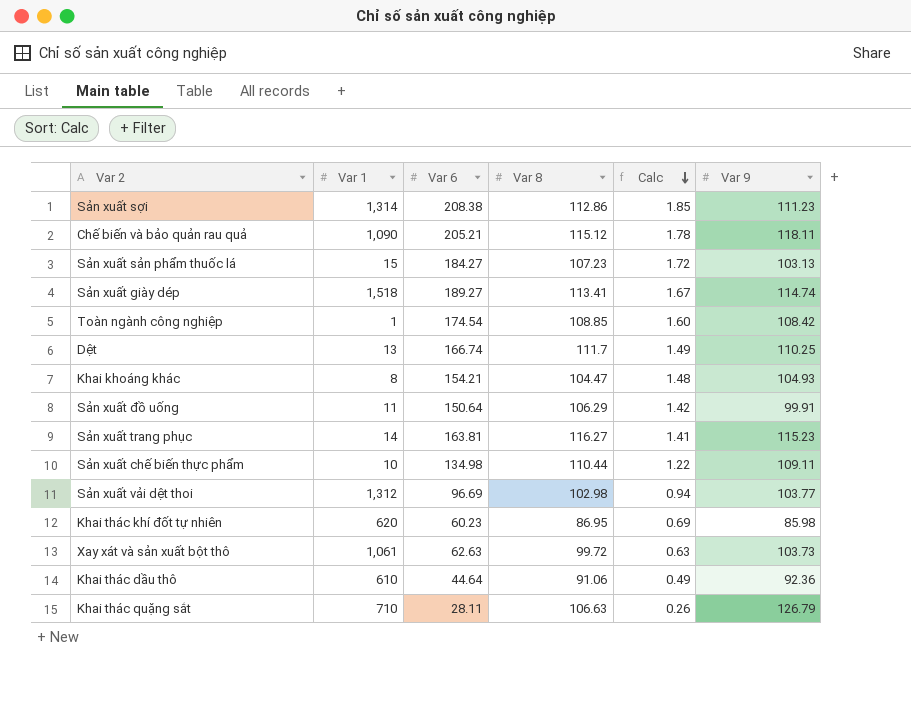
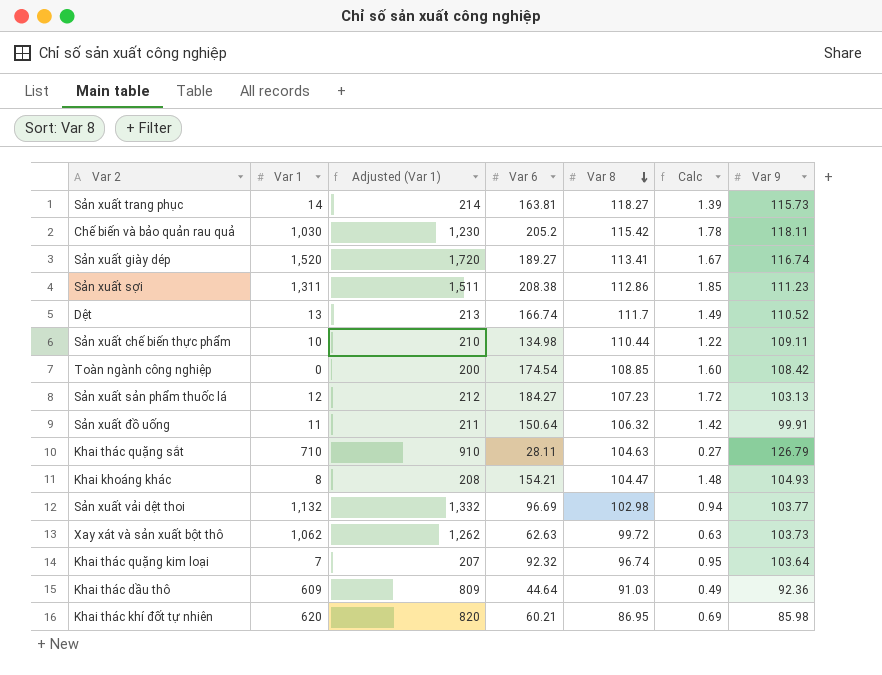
row order: Calc descending -> Var 8 descending
column Adjusted (Var 1) | formula: none -> [Var 1] + 200
Sản xuất trang phục | Var 8: 116.27 -> 118.27
Sản xuất trang phục | Calc: 1.41 -> 1.39
Sản xuất trang phục | Var 9: 115.23 -> 115.73
Chế biến và bảo quản rau quả | Var 1: 1,090 -> 1,030
Chế biến và bảo quản rau quả | Var 6: 205.21 -> 205.2
Chế biến và bảo quản rau quả | Var 8: 115.12 -> 115.42
Sản xuất giày dép | Var 1: 1,518 -> 1,520
Sản xuất giày dép | Var 9: 114.74 -> 116.74
Sản xuất sợi | Var 1: 1,314 -> 1,311
Dệt | Var 9: 110.25 -> 110.52
Toàn ngành công nghiệp | Var 1: 1 -> 0
Sản xuất sản phẩm thuốc lá | Var 1: 15 -> 12
Sản xuất đồ uống | Var 8: 106.29 -> 106.32
Khai thác quặng sắt | Var 8: 106.63 -> 104.63
Khai thác quặng sắt | Calc: 0.26 -> 0.27
Sản xuất vải dệt thoi | Var 1: 1,312 -> 1,132
Xay xát và sản xuất bột thô | Var 1: 1,061 -> 1,062
row Khai thác quặng kim loại: none -> 7 | 207 | 92.32 | 96.74 | 0.95 | 103.64
Khai thác dầu thô | Var 1: 610 -> 609
Khai thác dầu thô | Var 8: 91.06 -> 91.03
Khai thác khí đốt tự nhiên | Var 6: 60.23 -> 60.21

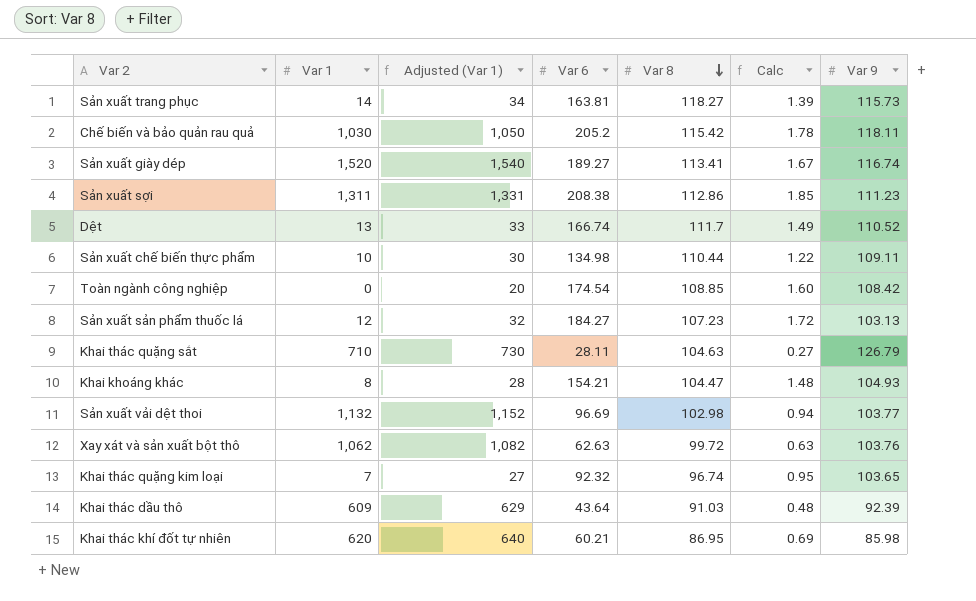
column Adjusted (Var 1) | formula: [Var 1] + 200 -> [Var 1] + 20
row Sản xuất đồ uống: 11 | 211 | 150.64 | 106.32 | 1.42 | 99.91 -> none
Xay xát và sản xuất bột thô | Var 9: 103.73 -> 103.76
Khai thác quặng kim loại | Var 9: 103.64 -> 103.65
Khai thác dầu thô | Var 6: 44.64 -> 43.64
Khai thác dầu thô | Calc: 0.49 -> 0.48
Khai thác dầu thô | Var 9: 92.36 -> 92.39

